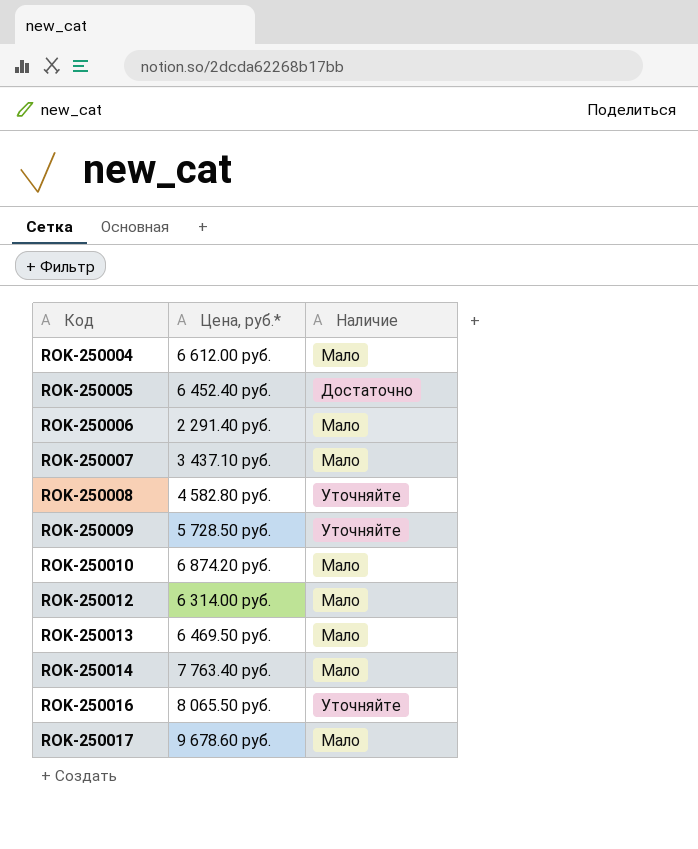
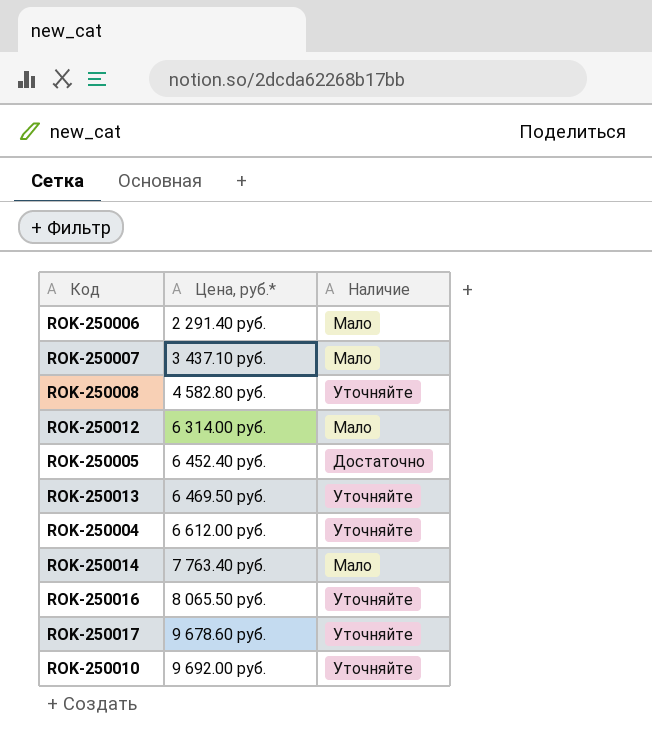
row order: Код ascending -> Цена, руб.* ascending
row ROK-250009: 5 728.50 руб. | Уточняйте -> none
ROK-250013 | Наличие: Мало -> Уточняйте
ROK-250004 | Наличие: Мало -> Уточняйте
ROK-250017 | Наличие: Мало -> Уточняйте
ROK-250010 | Цена, руб.*: 6 874.20 руб. -> 9 692.00 руб.
ROK-250010 | Наличие: Мало -> Уточняйте

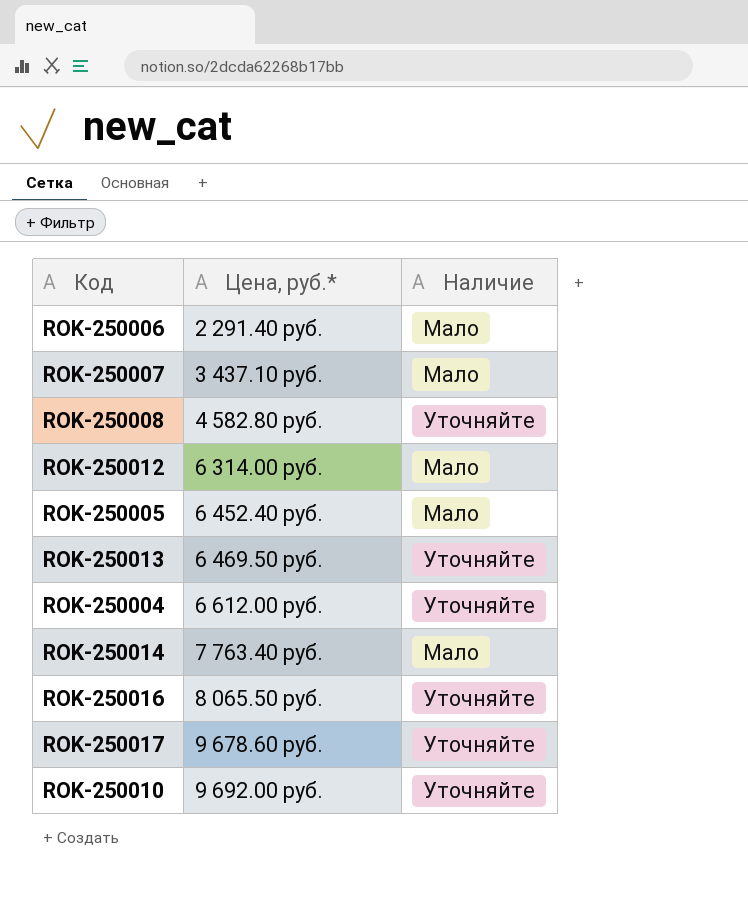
ROK-250005 | Наличие: Достаточно -> Мало

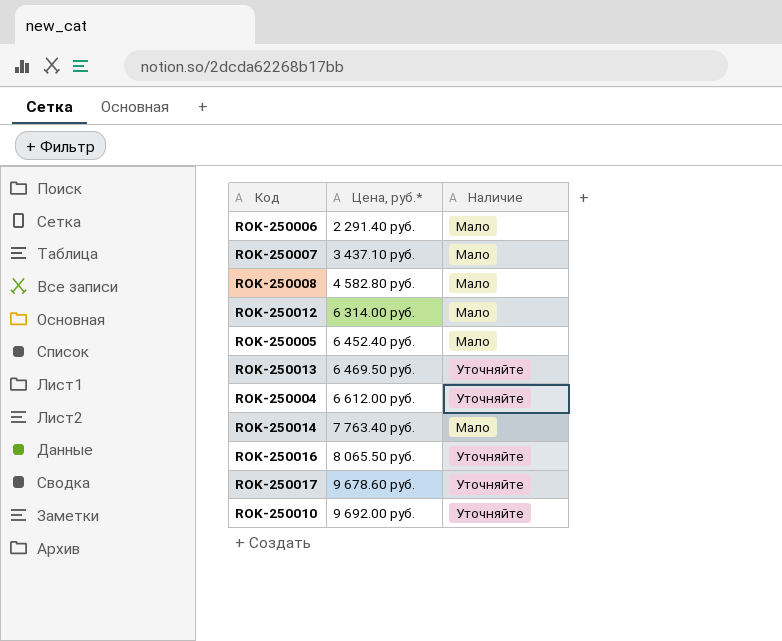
ROK-250008 | Наличие: Уточняйте -> Мало

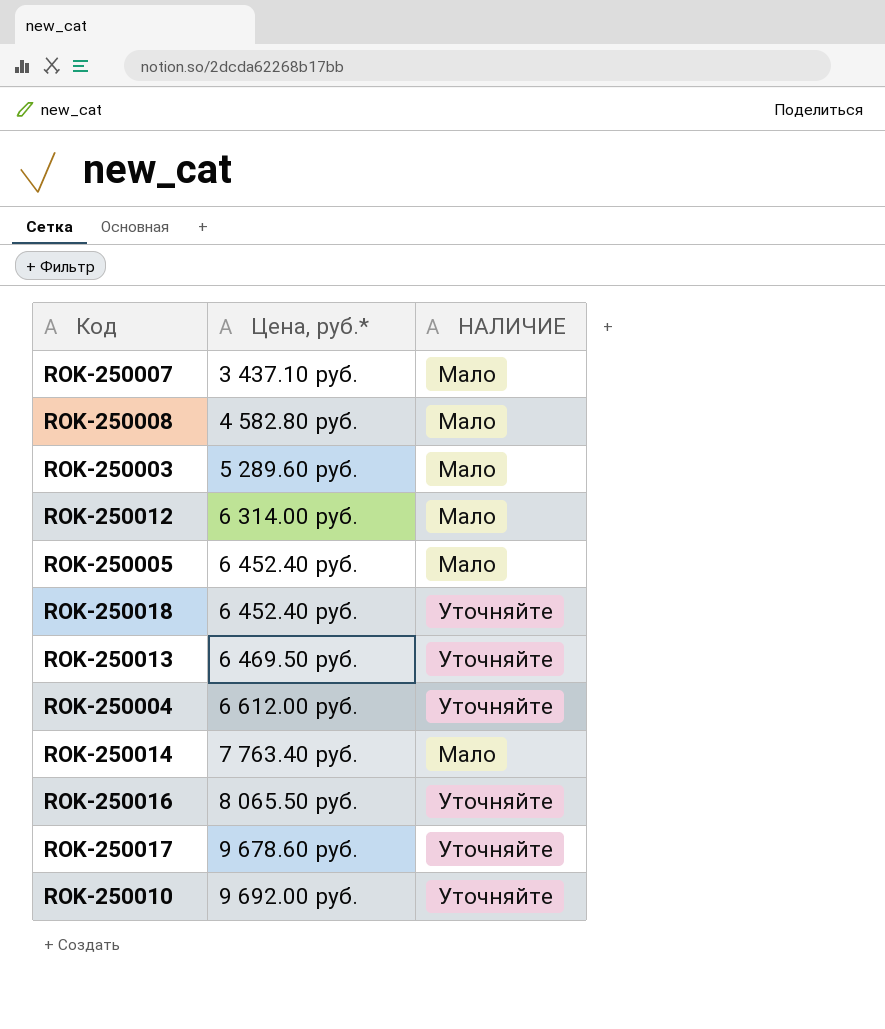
column name: Наличие -> НАЛИЧИЕ
row ROK-250006: 2 291.40 руб. | Мало -> none
row ROK-250003: none -> 5 289.60 руб. | Мало
row ROK-250018: none -> 6 452.40 руб. | Уточняйте

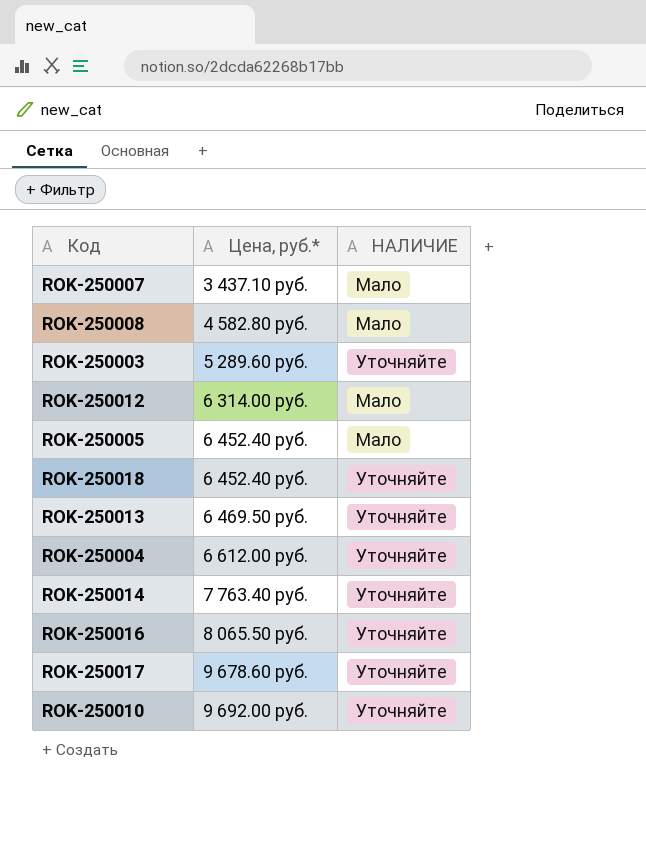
ROK-250003 | НАЛИЧИЕ: Мало -> Уточняйте
ROK-250014 | НАЛИЧИЕ: Мало -> Уточняйте

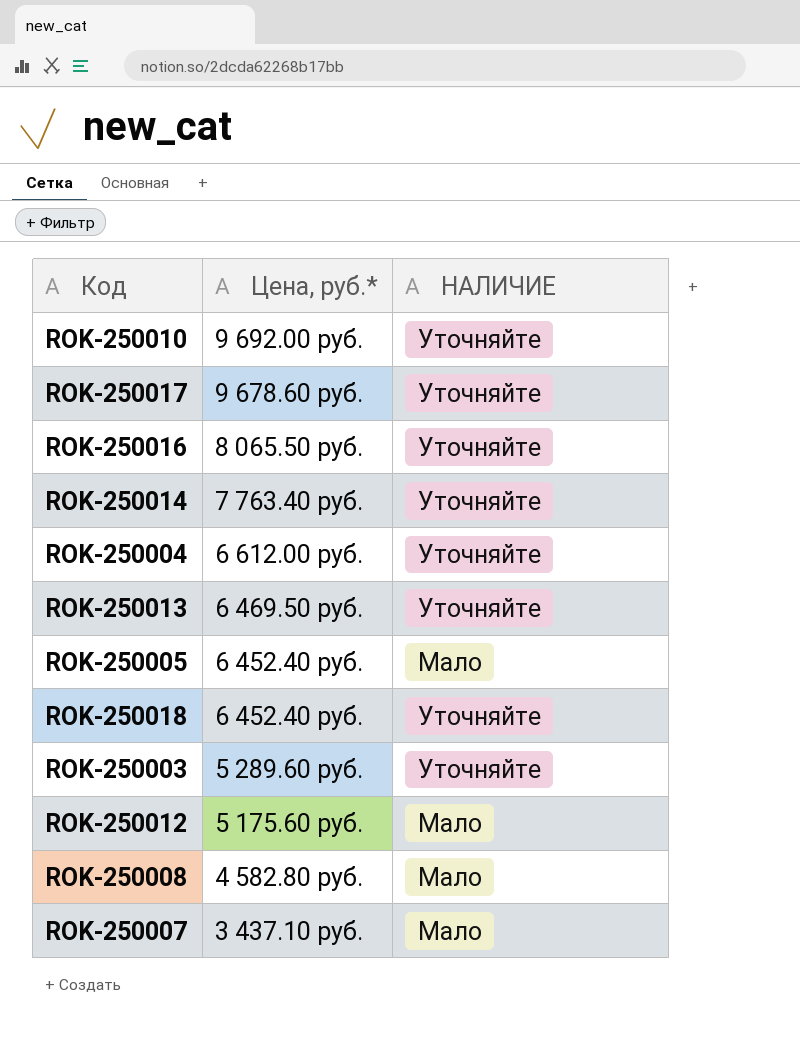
row order: Цена, руб.* ascending -> Цена, руб.* descending
ROK-250012 | Цена, руб.*: 6 314.00 руб. -> 5 175.60 руб.

